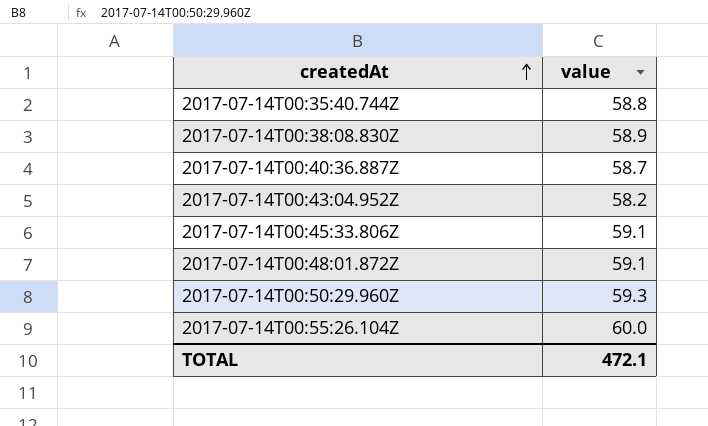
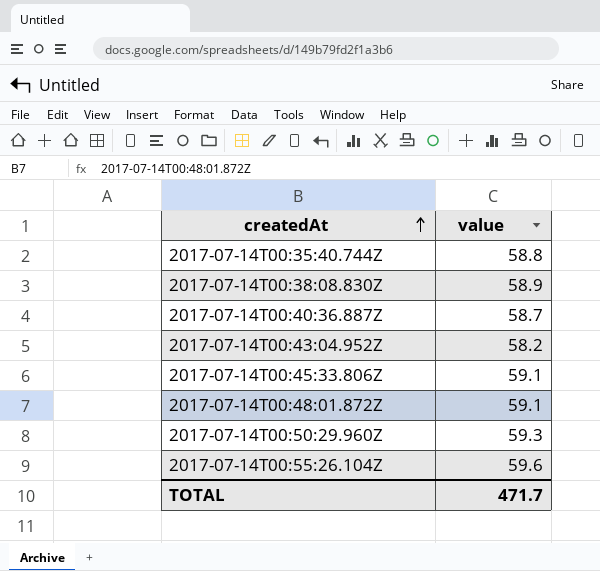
2017-07-14T00:55:26.104Z | value: 60.0 -> 59.6
TOTAL | value: 472.1 -> 471.7

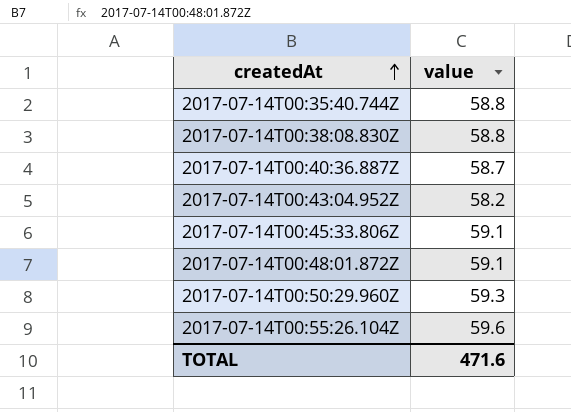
2017-07-14T00:38:08.830Z | value: 58.9 -> 58.8
TOTAL | value: 471.7 -> 471.6

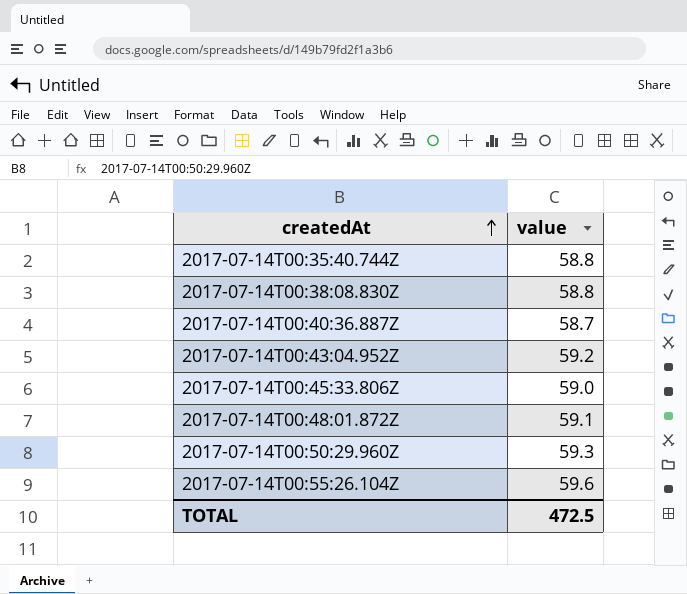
2017-07-14T00:43:04.952Z | value: 58.2 -> 59.2
2017-07-14T00:45:33.806Z | value: 59.1 -> 59.0
TOTAL | value: 471.6 -> 472.5

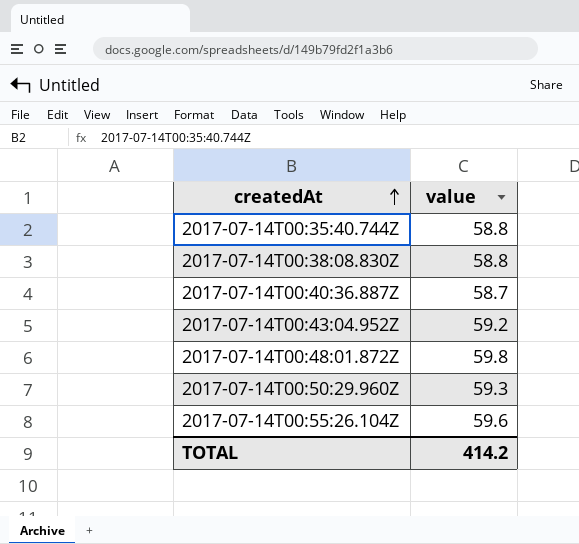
row 2017-07-14T00:45:33.806Z: 59.0 -> none
2017-07-14T00:48:01.872Z | value: 59.1 -> 59.8
TOTAL | value: 472.5 -> 414.2

